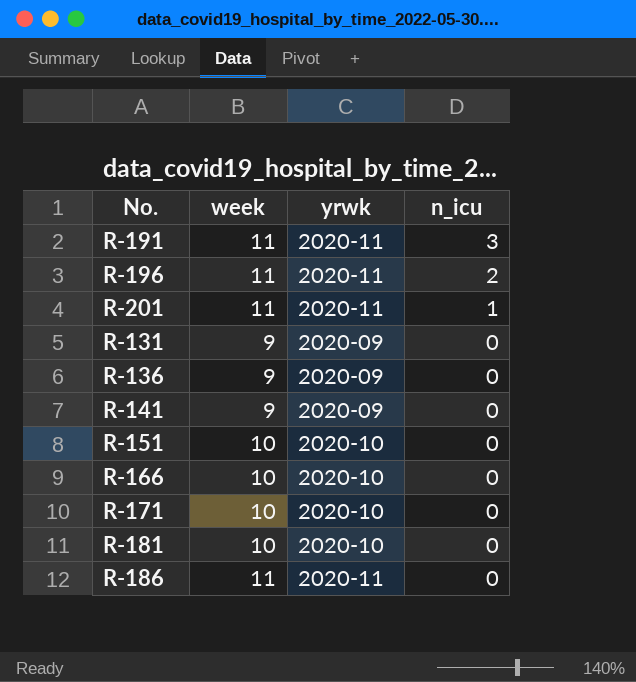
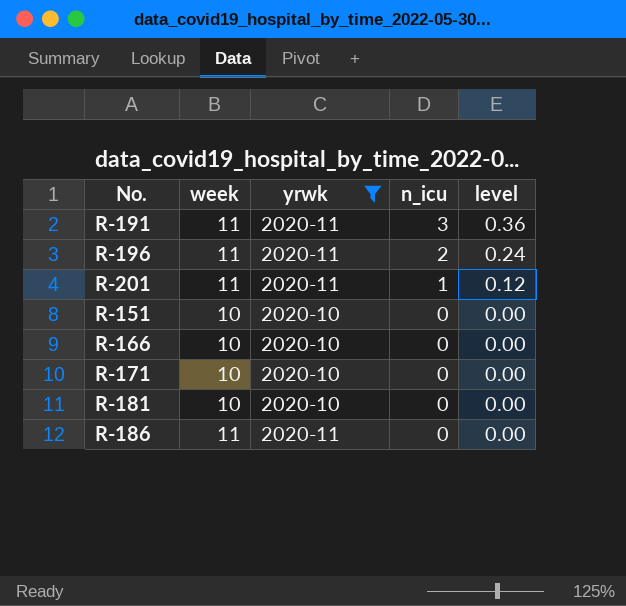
filter: none -> yrwk != 2020-09
column level | formula: none -> [n_icu] * 0.12

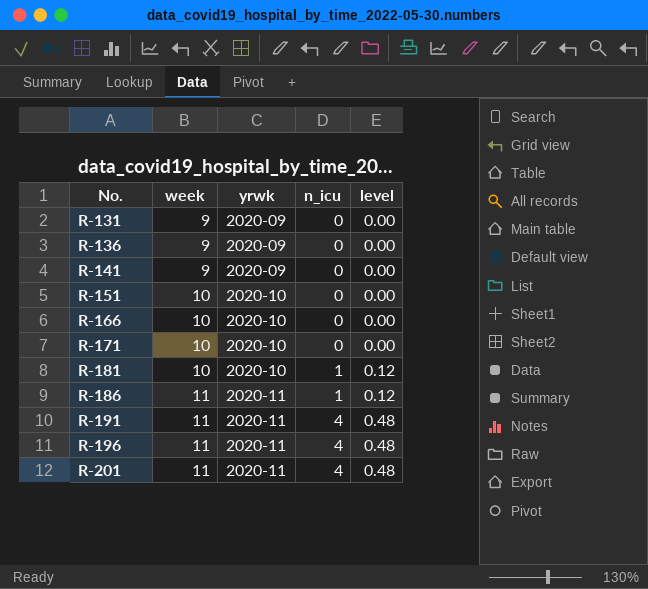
filter: yrwk != 2020-09 -> none
row order: n_icu descending -> No. ascending
R-181 | n_icu: 0 -> 1
R-181 | level: 0.00 -> 0.12
R-186 | n_icu: 0 -> 1
R-186 | level: 0.00 -> 0.12
R-191 | n_icu: 3 -> 4
R-191 | level: 0.36 -> 0.48
R-196 | n_icu: 2 -> 4
R-196 | level: 0.24 -> 0.48
R-201 | n_icu: 1 -> 4
R-201 | level: 0.12 -> 0.48

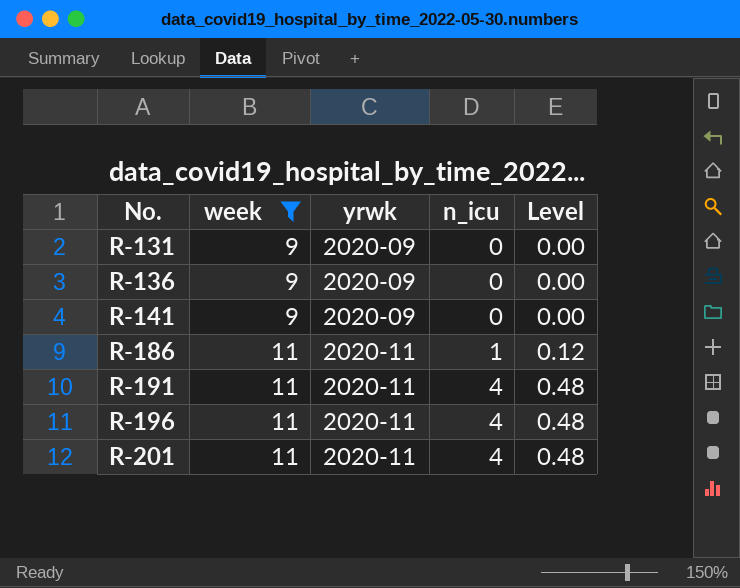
filter: none -> week != 10
column name: level -> Level

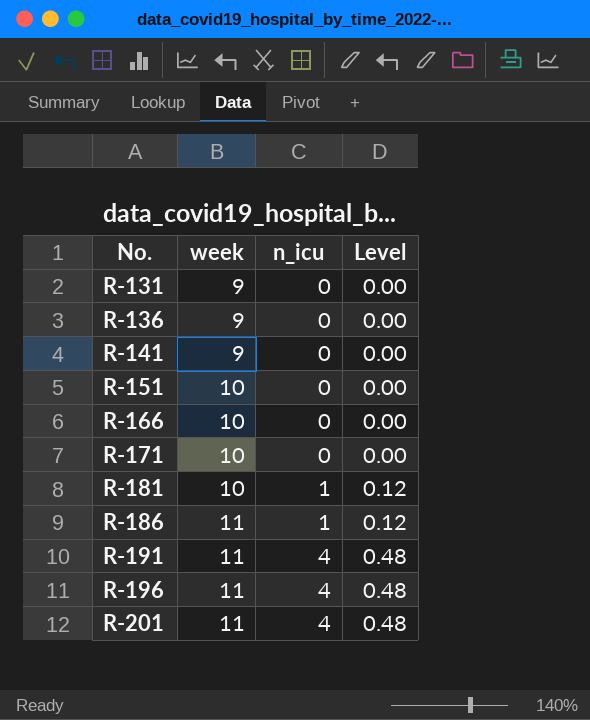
filter: week != 10 -> none
column yrwk | position: 3 -> none

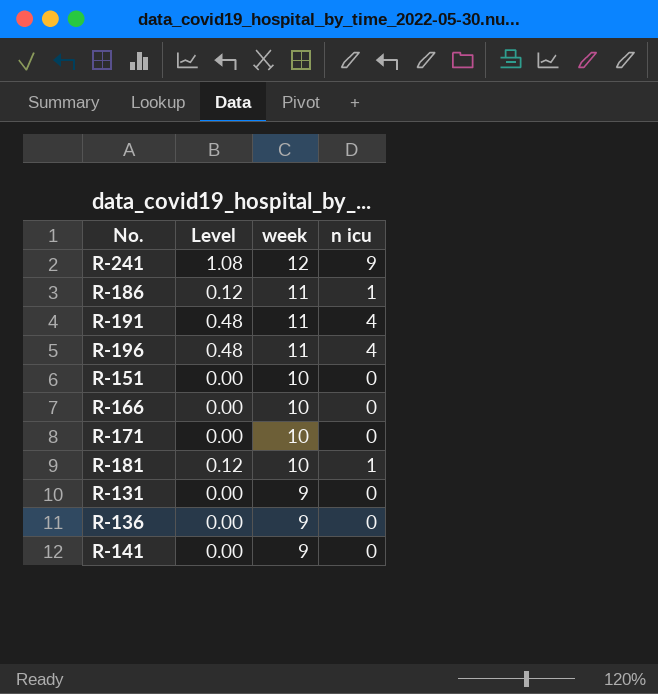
row order: No. ascending -> week descending
column Level | position: 4 -> 2
column name: n_icu -> n icu
row R-201: 11 | 4 | 0.48 -> none
row R-241: none -> 1.08 | 12 | 9

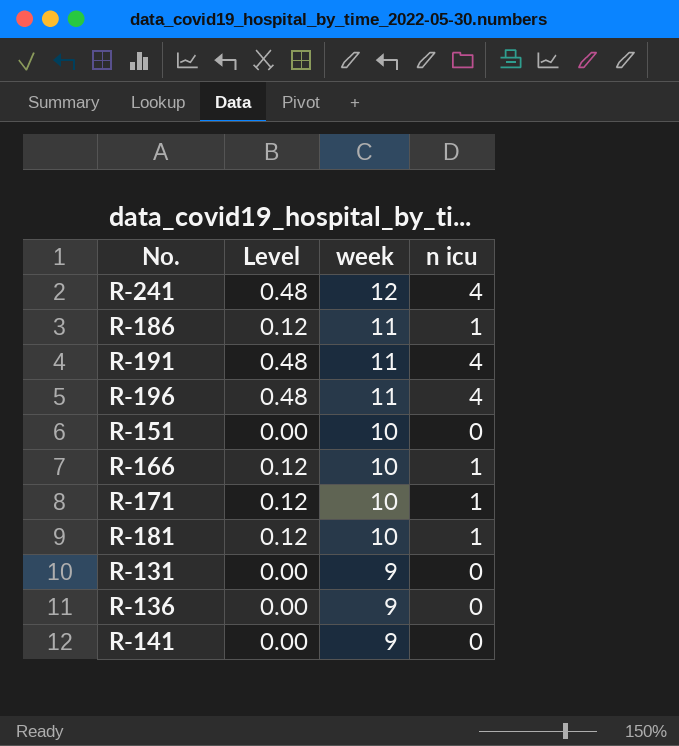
R-241 | Level: 1.08 -> 0.48
R-241 | n icu: 9 -> 4
R-166 | Level: 0.00 -> 0.12
R-166 | n icu: 0 -> 1
R-171 | Level: 0.00 -> 0.12
R-171 | n icu: 0 -> 1

